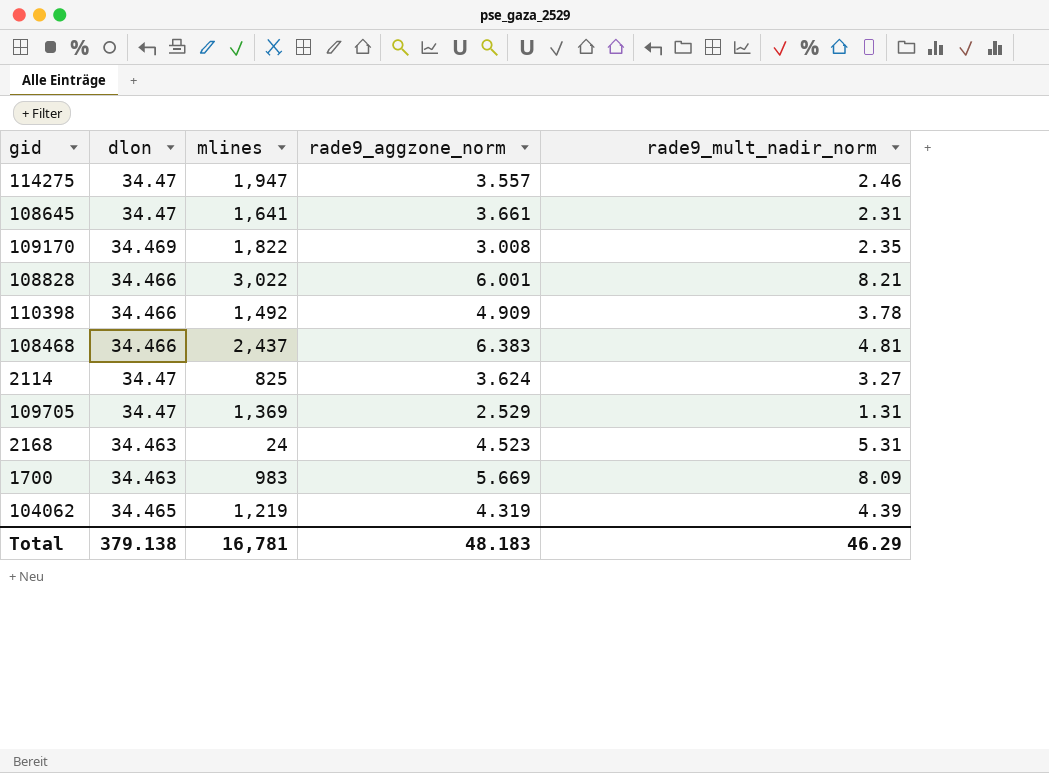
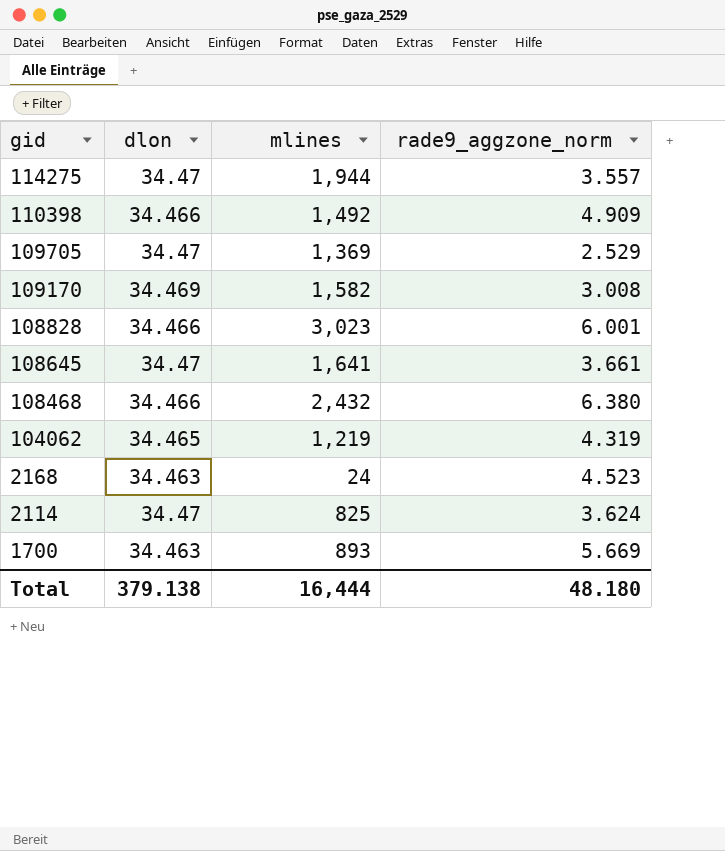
row order: none -> gid descending
column rade9_mult_nadir_norm | position: 5 -> none
114275 | mlines: 1,947 -> 1,944
109170 | mlines: 1,822 -> 1,582
108828 | mlines: 3,022 -> 3,023
108468 | mlines: 2,437 -> 2,432
108468 | rade9_aggzone_norm: 6.383 -> 6.380
1700 | mlines: 983 -> 893
Total | mlines: 16,781 -> 16,444
Total | rade9_aggzone_norm: 48.183 -> 48.180

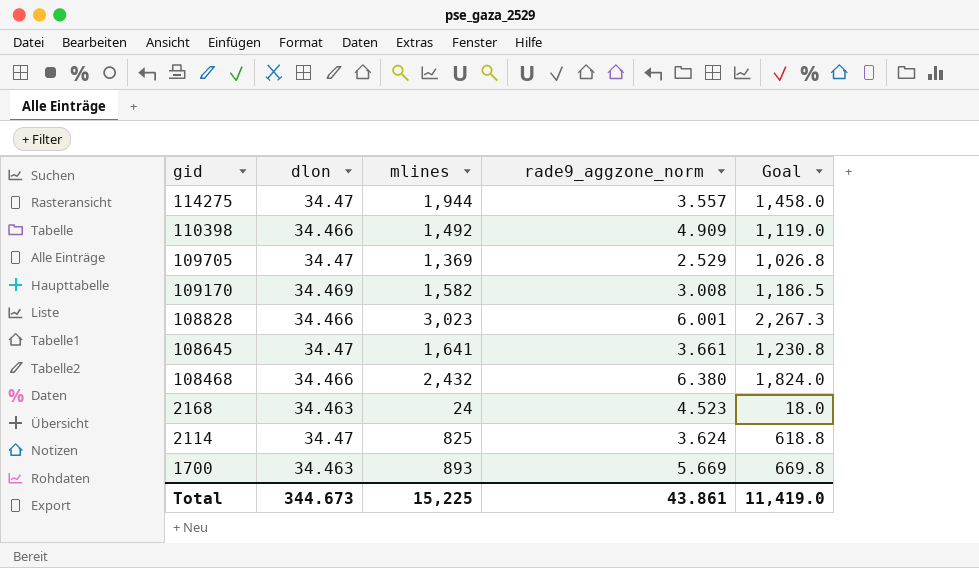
column Goal | formula: none -> [mlines] * 0.75
row 104062: 34.465 | 1,219 | 4.319 -> none
Total | dlon: 379.138 -> 344.673
Total | mlines: 16,444 -> 15,225
Total | rade9_aggzone_norm: 48.180 -> 43.861

